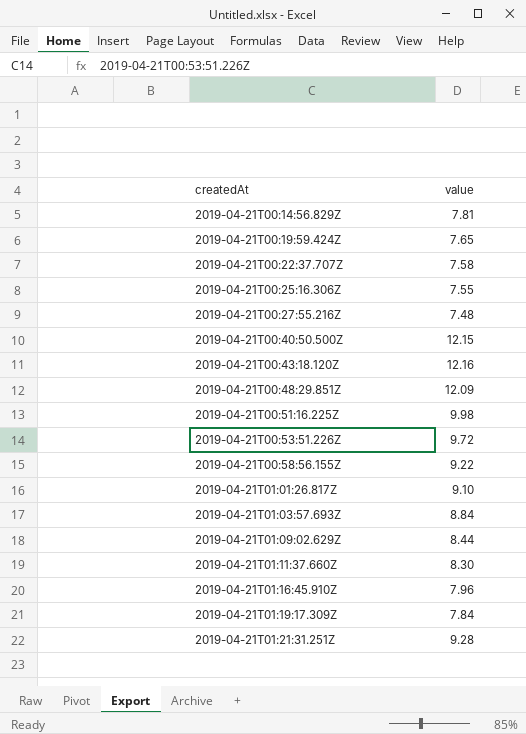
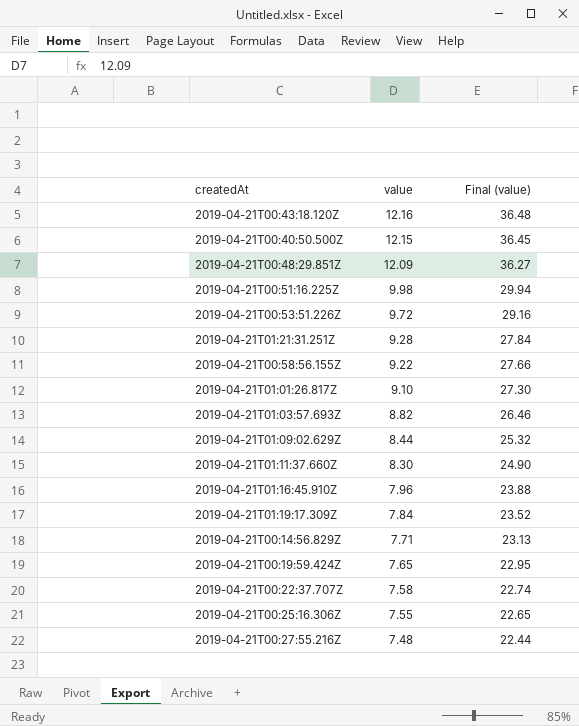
row order: createdAt ascending -> value descending
column Final (value) | formula: none -> [value] * 3
2019-04-21T01:03:57.693Z | value: 8.84 -> 8.82
2019-04-21T00:14:56.829Z | value: 7.81 -> 7.71

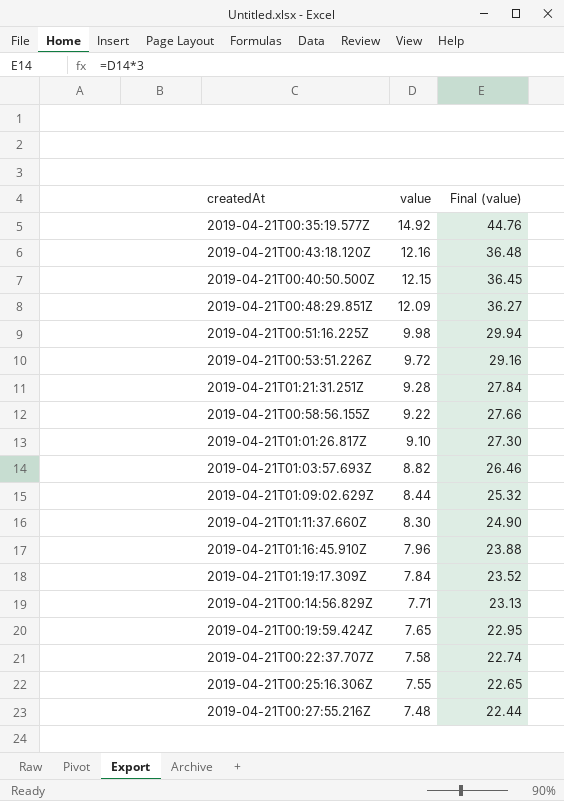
row 2019-04-21T00:35:19.577Z: none -> 14.92 | 44.76

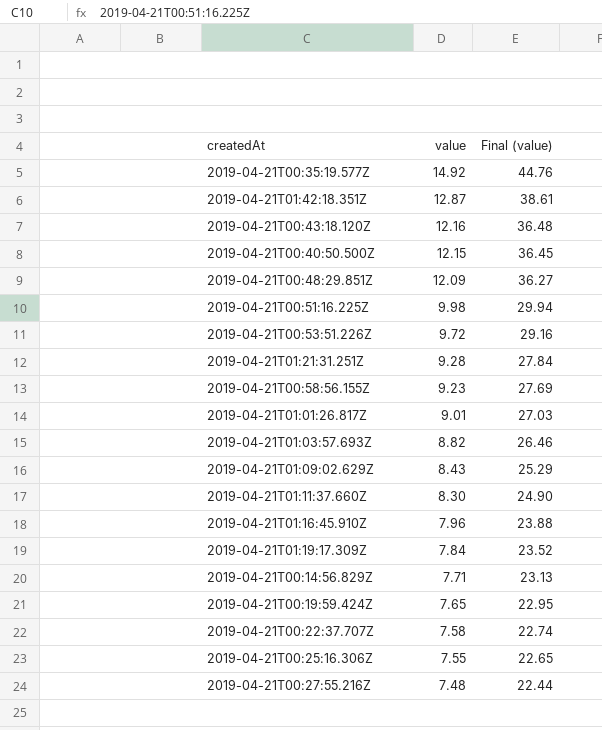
row 2019-04-21T01:42:18.351Z: none -> 12.87 | 38.61
2019-04-21T00:58:56.155Z | value: 9.22 -> 9.23
2019-04-21T00:58:56.155Z | Final (value): 27.66 -> 27.69
2019-04-21T01:01:26.817Z | value: 9.10 -> 9.01
2019-04-21T01:01:26.817Z | Final (value): 27.30 -> 27.03
2019-04-21T01:09:02.629Z | value: 8.44 -> 8.43
2019-04-21T01:09:02.629Z | Final (value): 25.32 -> 25.29

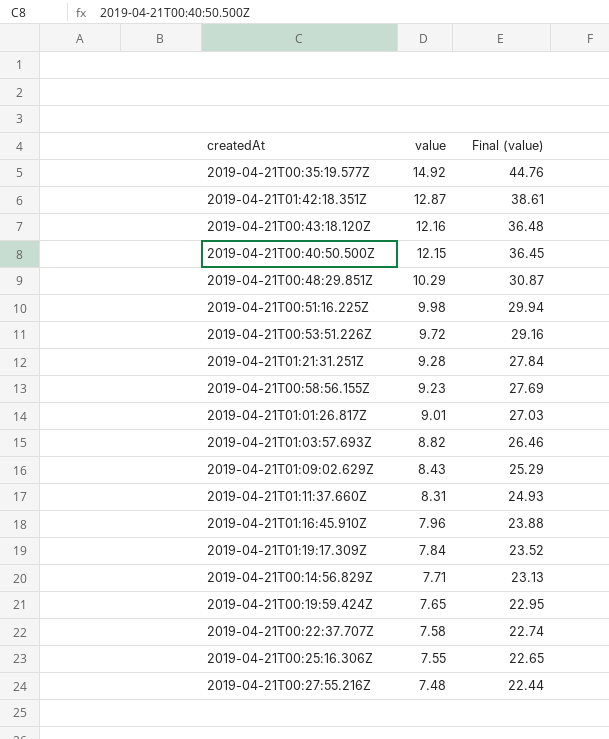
2019-04-21T00:48:29.851Z | value: 12.09 -> 10.29
2019-04-21T00:48:29.851Z | Final (value): 36.27 -> 30.87
2019-04-21T01:11:37.660Z | value: 8.30 -> 8.31
2019-04-21T01:11:37.660Z | Final (value): 24.90 -> 24.93

